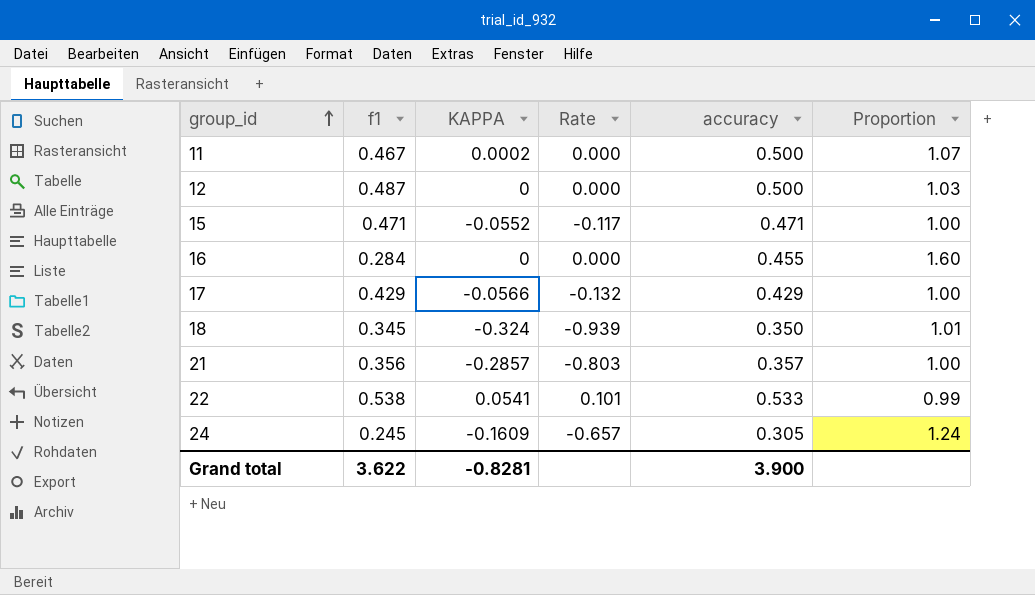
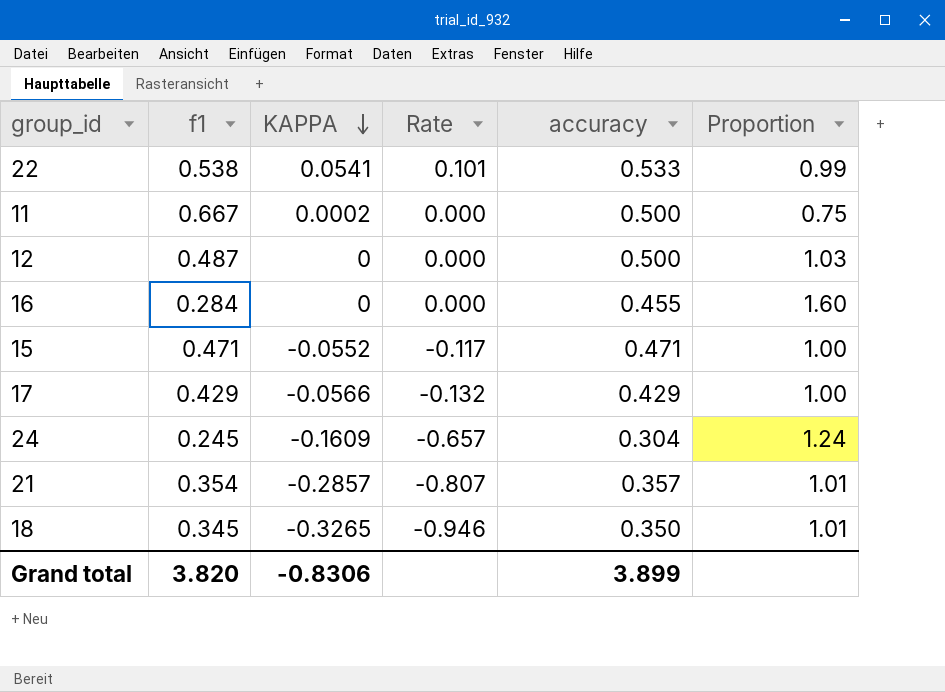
row order: group_id ascending -> KAPPA descending
11 | f1: 0.467 -> 0.667
11 | Proportion: 1.07 -> 0.75
24 | accuracy: 0.305 -> 0.304
21 | f1: 0.356 -> 0.354
21 | Rate: -0.803 -> -0.807
21 | Proportion: 1.00 -> 1.01
18 | KAPPA: -0.324 -> -0.3265
18 | Rate: -0.939 -> -0.946
Grand total | f1: 3.622 -> 3.820
Grand total | KAPPA: -0.8281 -> -0.8306
Grand total | accuracy: 3.900 -> 3.899

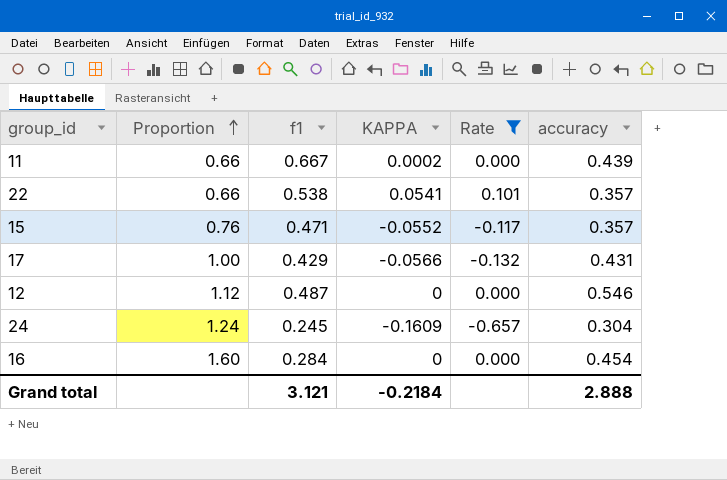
filter: none -> Rate >= -0.657
row order: KAPPA descending -> Proportion ascending
column Proportion | position: 6 -> 2
11 | Proportion: 0.75 -> 0.66
11 | accuracy: 0.500 -> 0.439
22 | Proportion: 0.99 -> 0.66
22 | accuracy: 0.533 -> 0.357
15 | Proportion: 1.00 -> 0.76
15 | accuracy: 0.471 -> 0.357
17 | accuracy: 0.429 -> 0.431
12 | Proportion: 1.03 -> 1.12
12 | accuracy: 0.500 -> 0.546
16 | accuracy: 0.455 -> 0.454
Grand total | f1: 3.820 -> 3.121
Grand total | KAPPA: -0.8306 -> -0.2184
Grand total | accuracy: 3.899 -> 2.888

